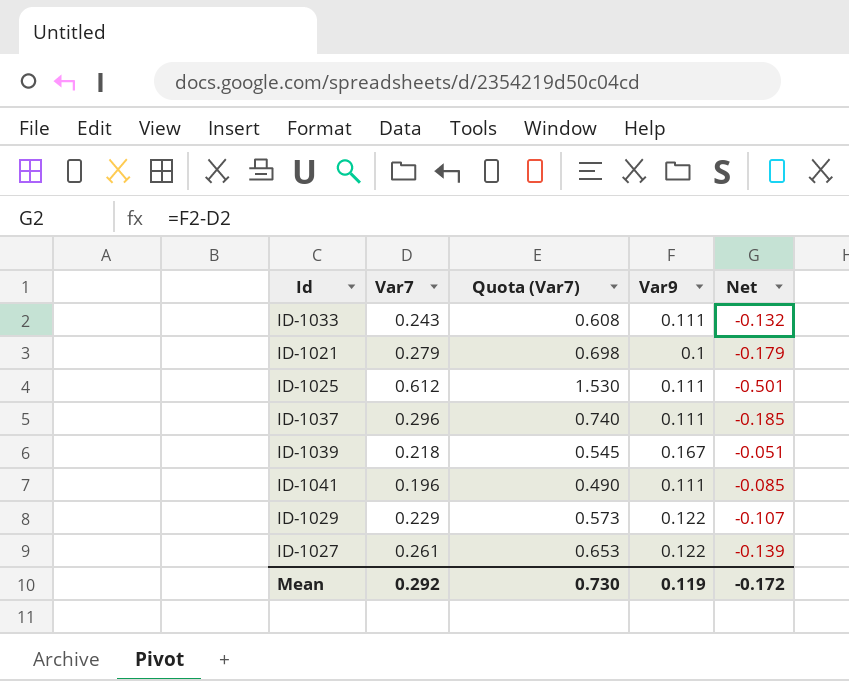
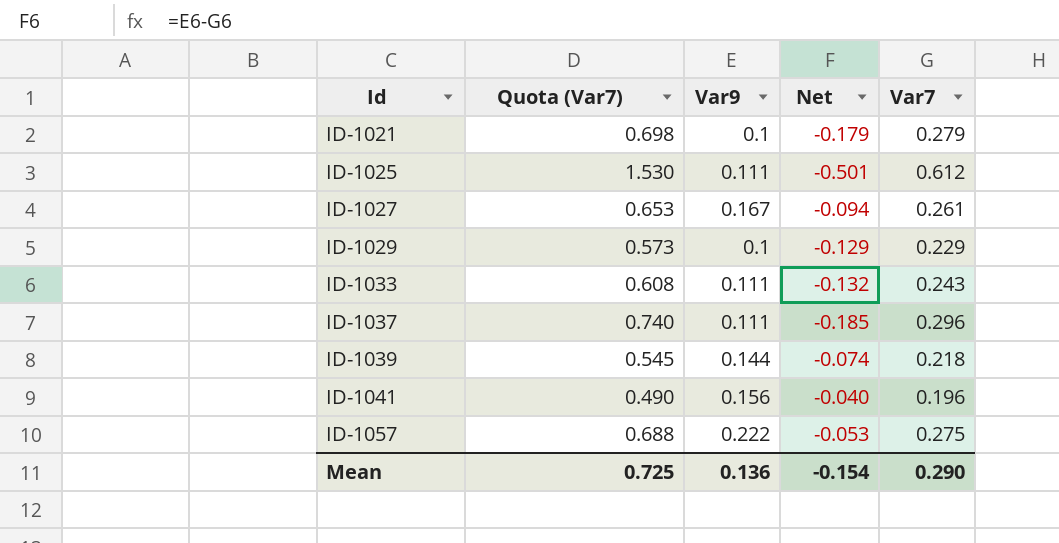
row order: none -> Id ascending
column Var7 | position: 2 -> 5
ID-1027 | Var9: 0.122 -> 0.167
ID-1027 | Net: -0.139 -> -0.094
ID-1029 | Var9: 0.122 -> 0.1
ID-1029 | Net: -0.107 -> -0.129
ID-1039 | Var9: 0.167 -> 0.144
ID-1039 | Net: -0.051 -> -0.074
ID-1041 | Var9: 0.111 -> 0.156
ID-1041 | Net: -0.085 -> -0.040
row ID-1057: none -> 0.688 | 0.222 | -0.053 | 0.275
Mean | Quota (Var7): 0.730 -> 0.725
Mean | Var9: 0.119 -> 0.136
Mean | Net: -0.172 -> -0.154
Mean | Var7: 0.292 -> 0.290

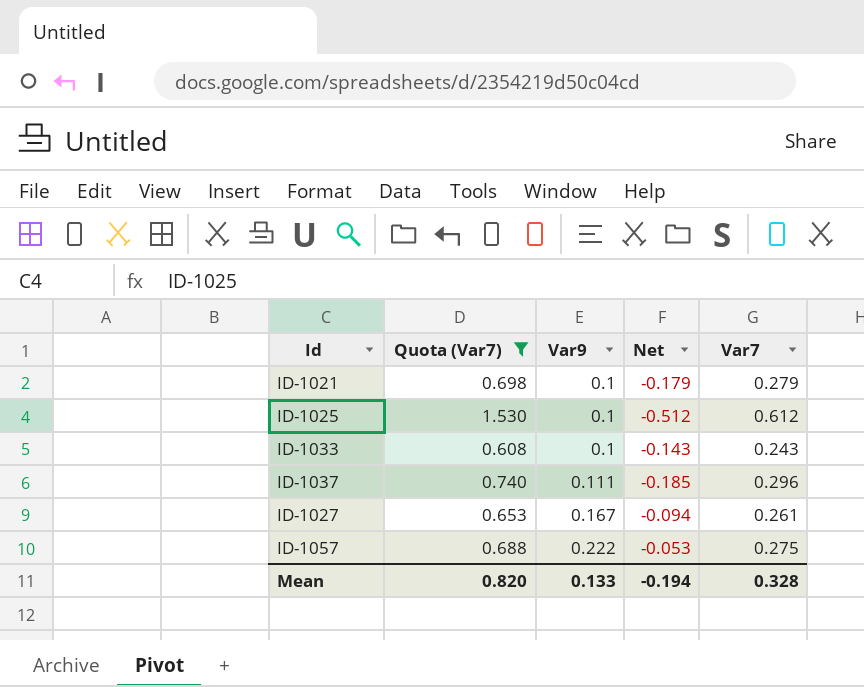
filter: none -> Quota (Var7) >= 0.608
row order: Id ascending -> Var9 ascending
ID-1025 | Var9: 0.111 -> 0.1
ID-1025 | Net: -0.501 -> -0.512
ID-1033 | Var9: 0.111 -> 0.1
ID-1033 | Net: -0.132 -> -0.143
Mean | Quota (Var7): 0.725 -> 0.820
Mean | Var9: 0.136 -> 0.133
Mean | Net: -0.154 -> -0.194
Mean | Var7: 0.290 -> 0.328

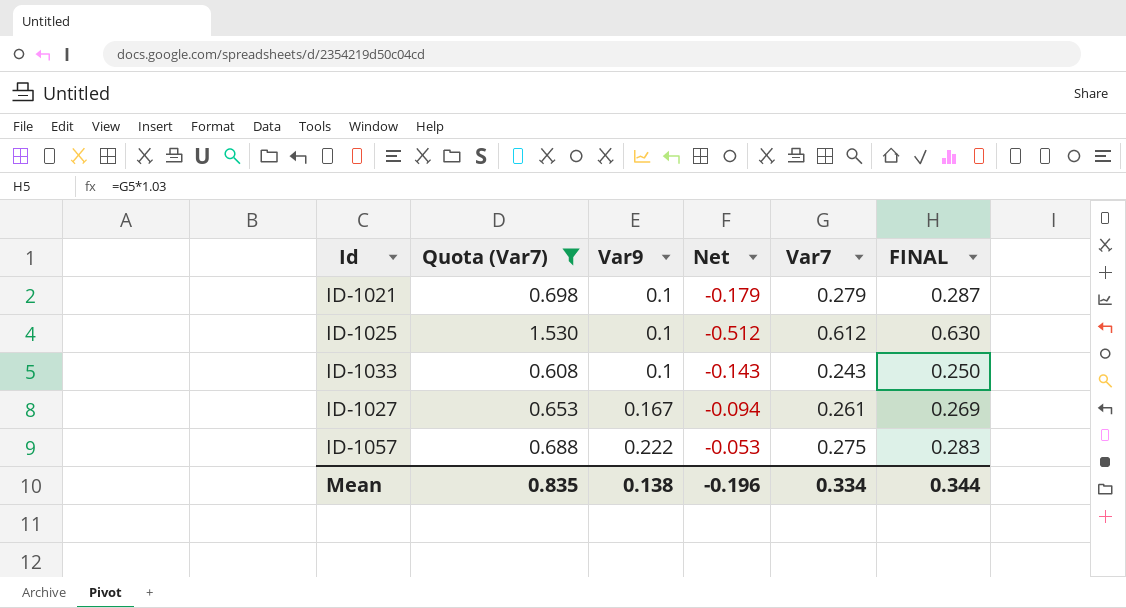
column FINAL | formula: none -> [Var7] * 1.03
row ID-1037: 0.740 | 0.111 | -0.185 | 0.296 -> none
Mean | Quota (Var7): 0.820 -> 0.835
Mean | Var9: 0.133 -> 0.138
Mean | Net: -0.194 -> -0.196
Mean | Var7: 0.328 -> 0.334

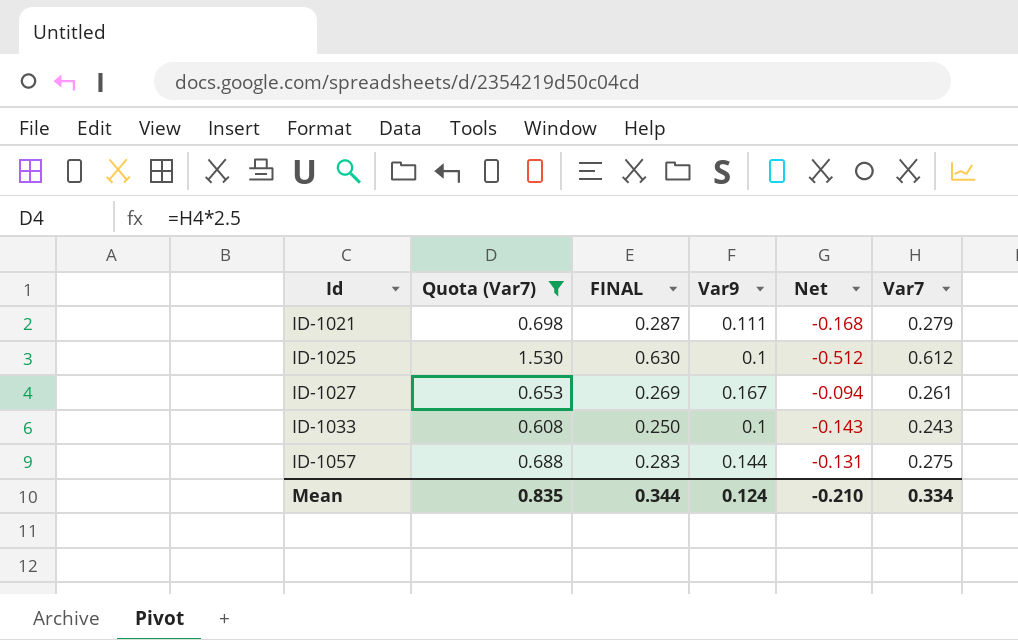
row order: Var9 ascending -> Id ascending
column FINAL | position: 6 -> 3
ID-1021 | Var9: 0.1 -> 0.111
ID-1021 | Net: -0.179 -> -0.168
ID-1057 | Var9: 0.222 -> 0.144
ID-1057 | Net: -0.053 -> -0.131
Mean | Var9: 0.138 -> 0.124
Mean | Net: -0.196 -> -0.210

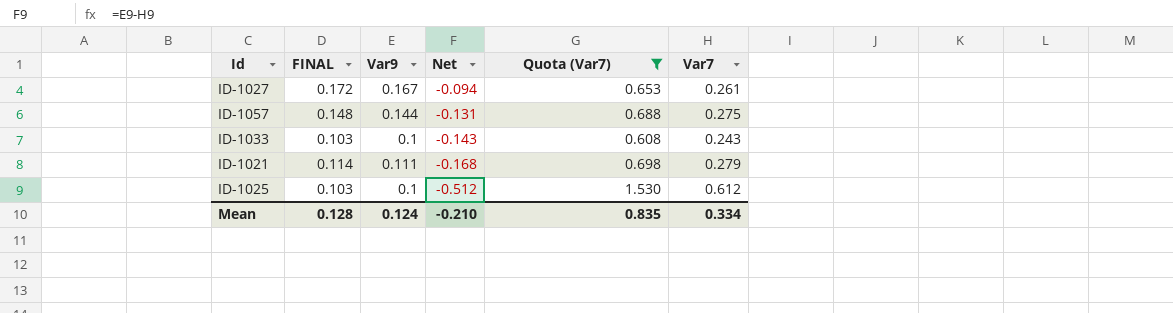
row order: Id ascending -> Net descending
column FINAL | formula: [Var7] * 1.03 -> [Var9] * 1.03
column Quota (Var7) | position: 2 -> 5
Mean | FINAL: 0.344 -> 0.128

